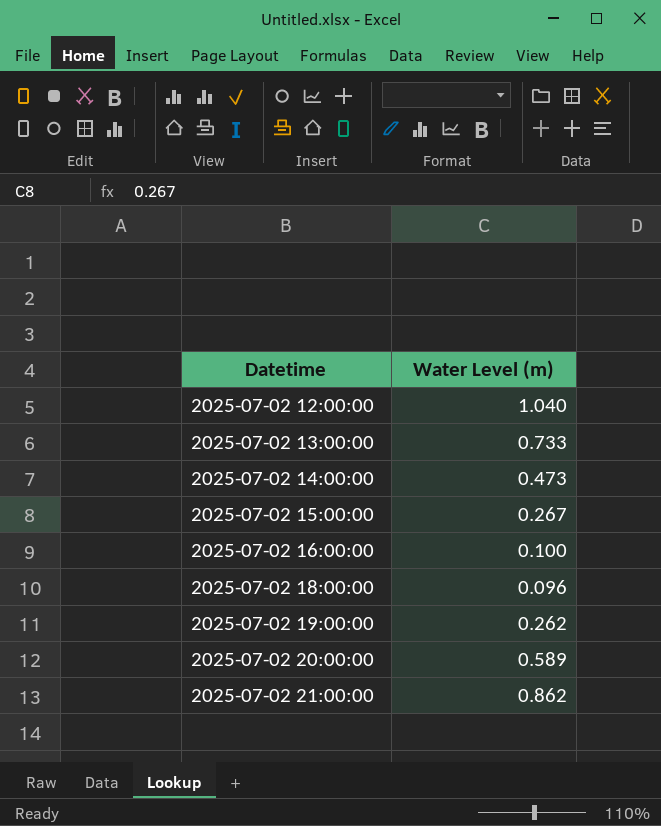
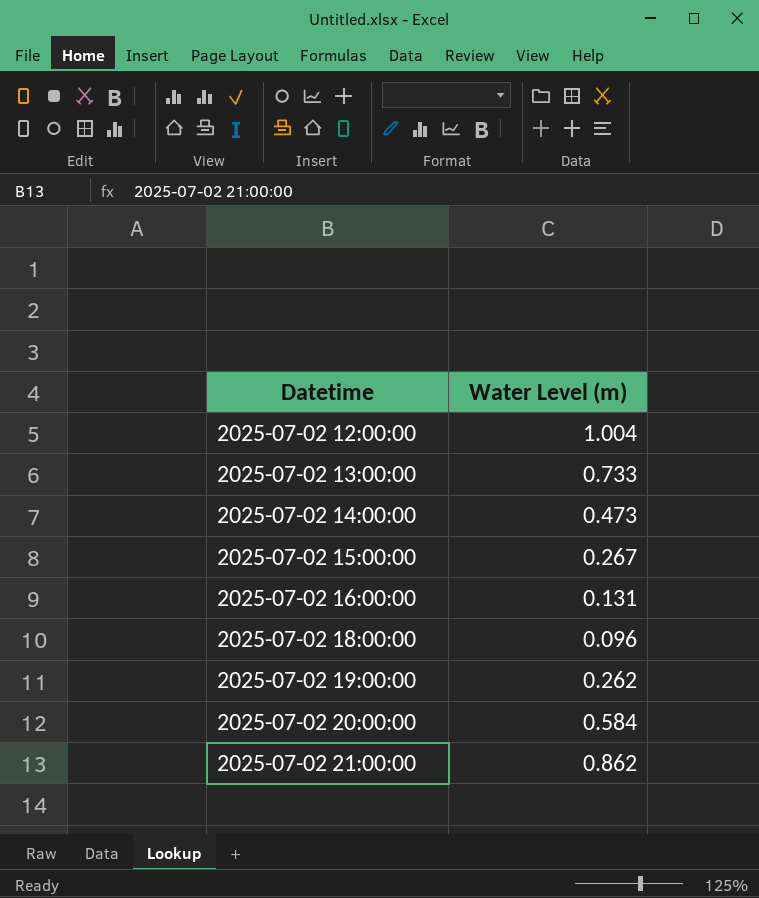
2025-07-02 12:00:00 | Water Level (m): 1.040 -> 1.004
2025-07-02 16:00:00 | Water Level (m): 0.100 -> 0.131
2025-07-02 20:00:00 | Water Level (m): 0.589 -> 0.584

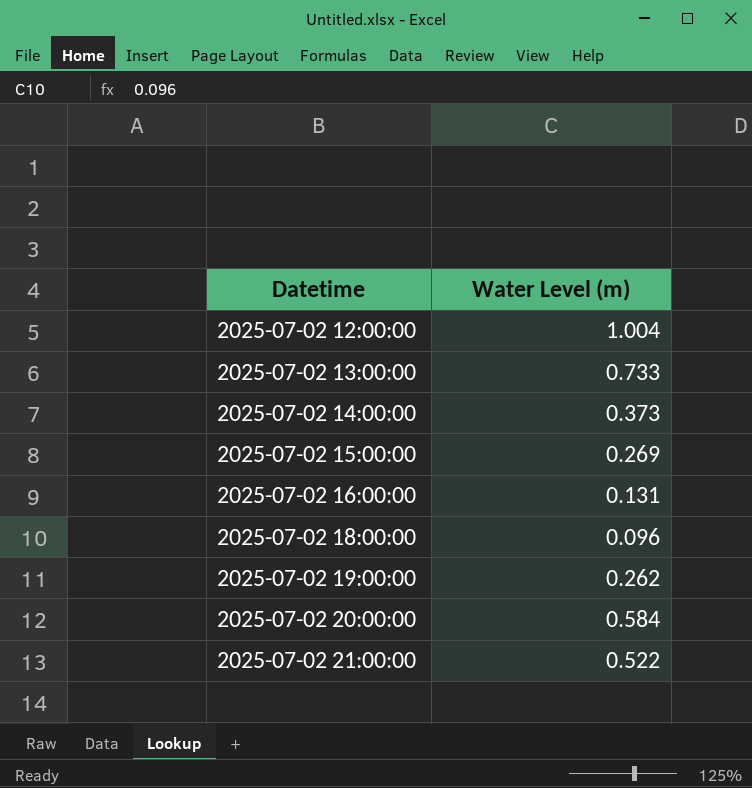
2025-07-02 14:00:00 | Water Level (m): 0.473 -> 0.373
2025-07-02 15:00:00 | Water Level (m): 0.267 -> 0.269
2025-07-02 21:00:00 | Water Level (m): 0.862 -> 0.522

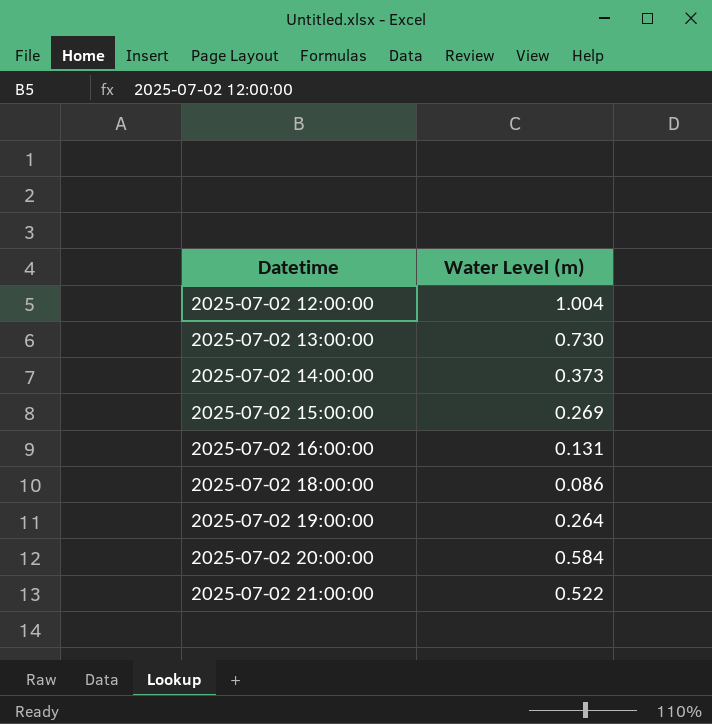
2025-07-02 13:00:00 | Water Level (m): 0.733 -> 0.730
2025-07-02 18:00:00 | Water Level (m): 0.096 -> 0.086
2025-07-02 19:00:00 | Water Level (m): 0.262 -> 0.264

